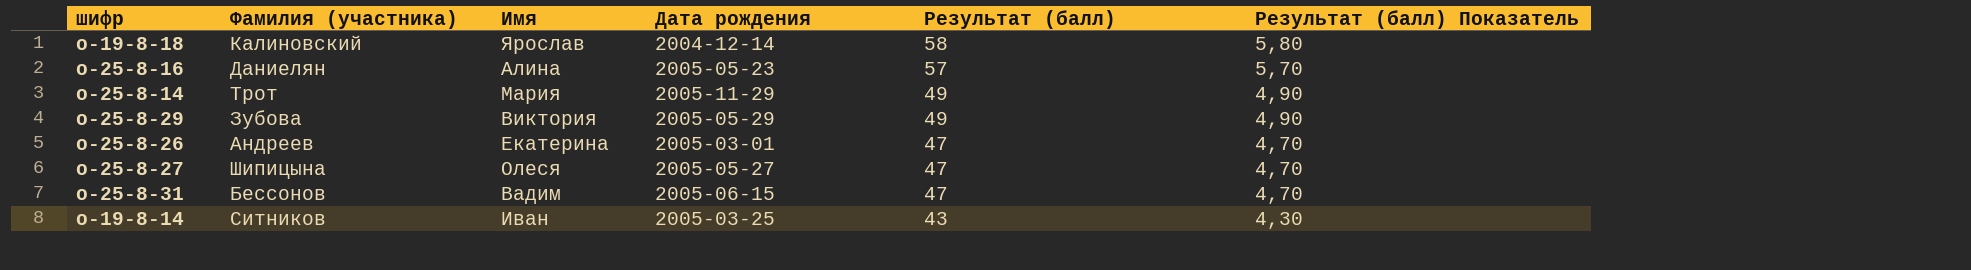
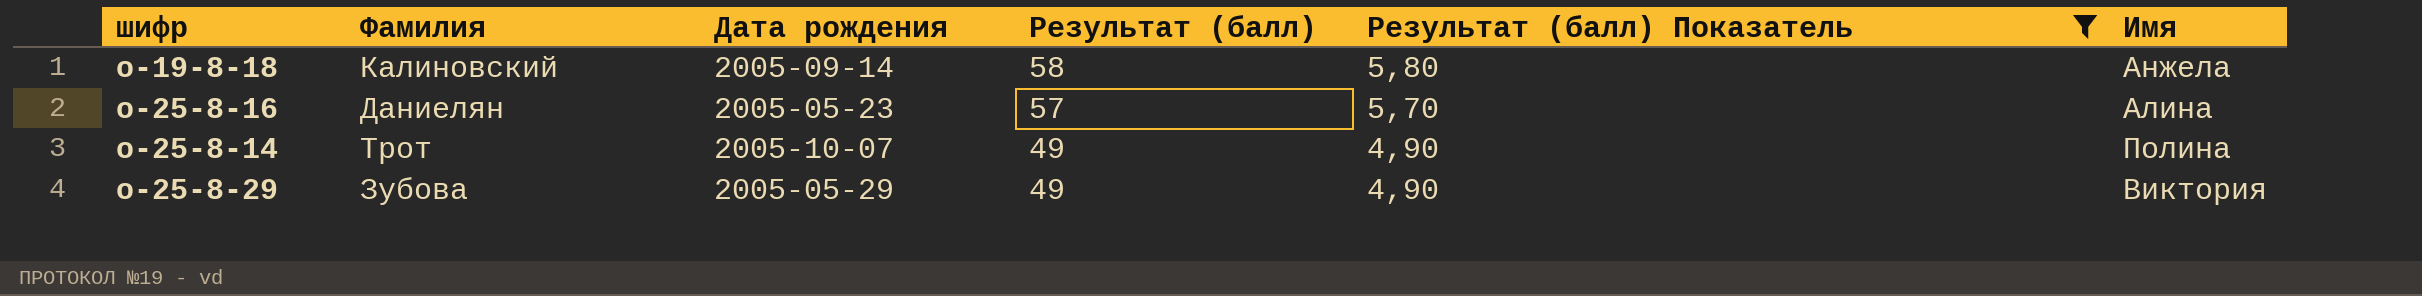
filter: none -> Результат (балл) Показатель >= 4,90
column name: Фамилия (участника) -> Фамилия
column Имя | position: 3 -> 6
о-19-8-18 | Дата рождения: 2004-12-14 -> 2005-09-14
о-19-8-18 | Имя: Ярослав -> Анжела
о-25-8-14 | Дата рождения: 2005-11-29 -> 2005-10-07
о-25-8-14 | Имя: Мария -> Полина

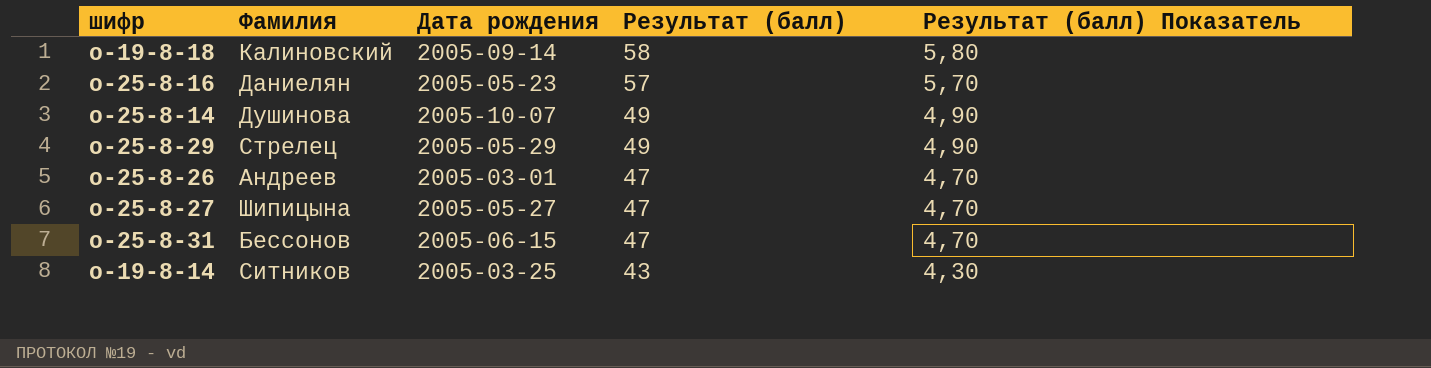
filter: Результат (балл) Показатель >= 4,90 -> none
column Имя | position: 6 -> none
о-25-8-14 | Фамилия: Трот -> Душинова
о-25-8-29 | Фамилия: Зубова -> Стрелец

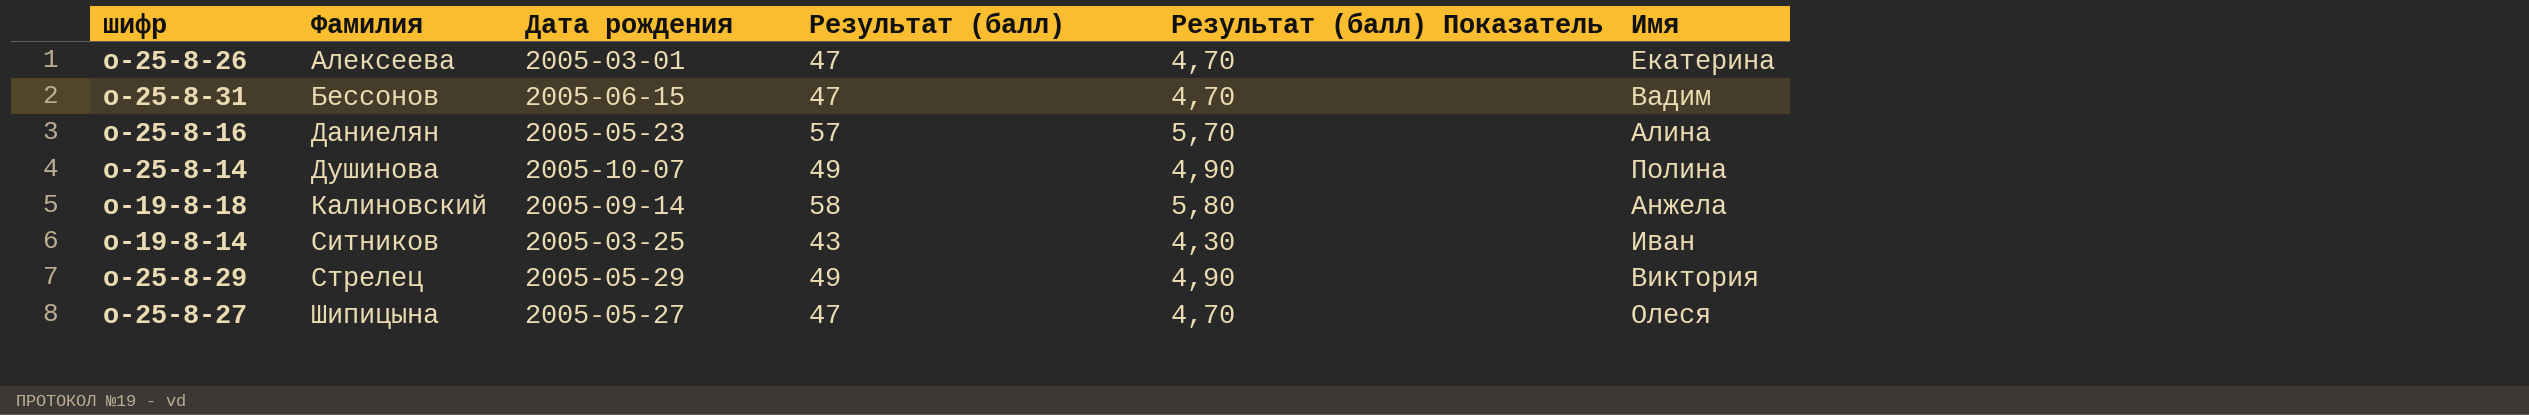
row order: Результат (балл) descending -> Фамилия ascending
column Имя | position: none -> 6
о-25-8-26 | Фамилия: Андреев -> Алексеева

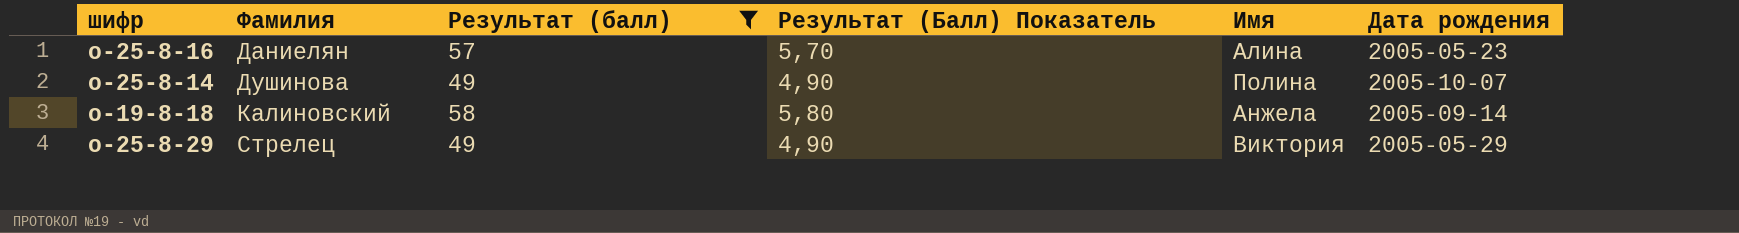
filter: none -> Результат (балл) >= 49
column name: Результат (балл) Показатель -> Результат (Балл) Показатель
column Дата рождения | position: 3 -> 6

